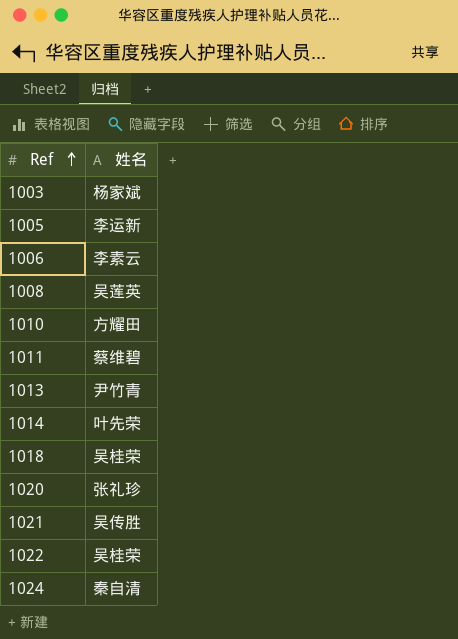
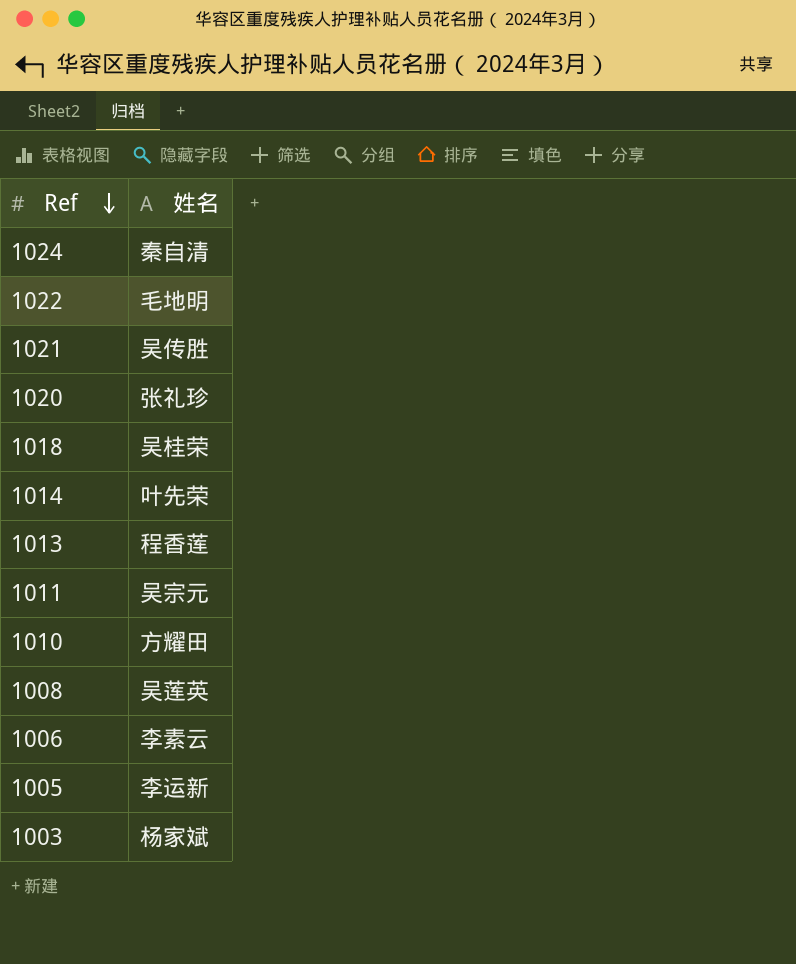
row order: Ref ascending -> Ref descending
1022 | 姓名: 吴桂荣 -> 毛地明
1013 | 姓名: 尹竹青 -> 程香莲
1011 | 姓名: 蔡维碧 -> 吴宗元

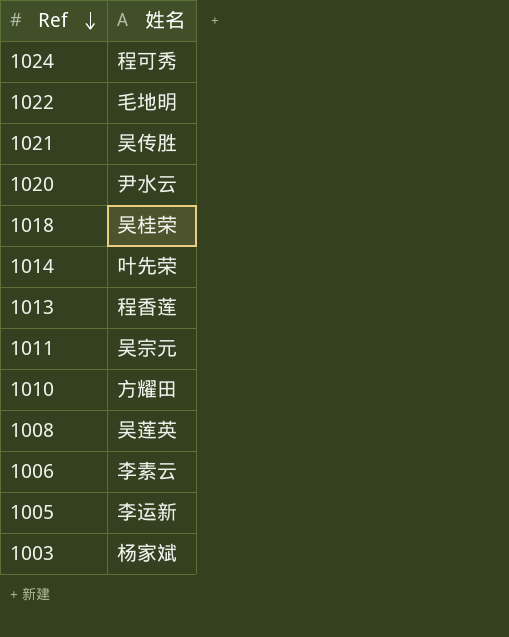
1024 | 姓名: 秦自清 -> 程可秀
1020 | 姓名: 张礼珍 -> 尹水云

